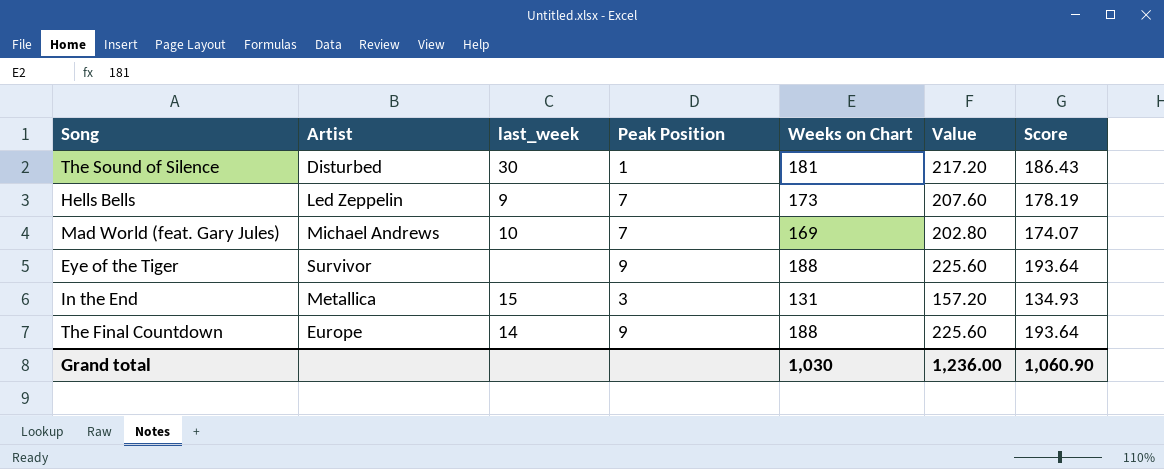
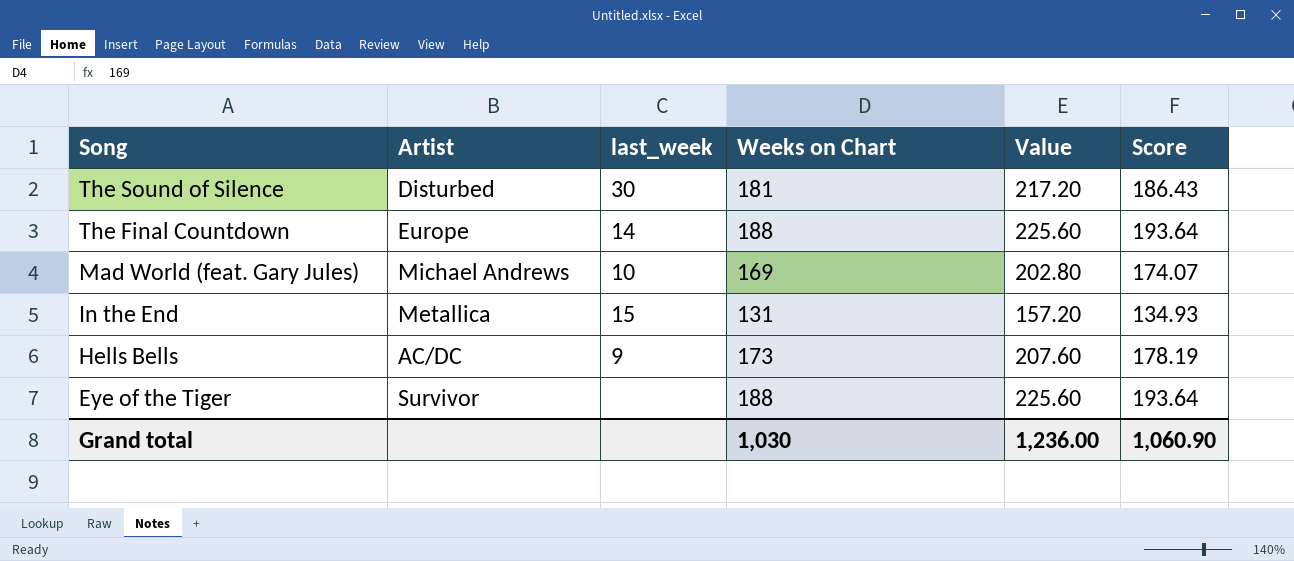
row order: none -> Song descending
column Peak Position | position: 4 -> none
Hells Bells | Artist: Led Zeppelin -> AC/DC

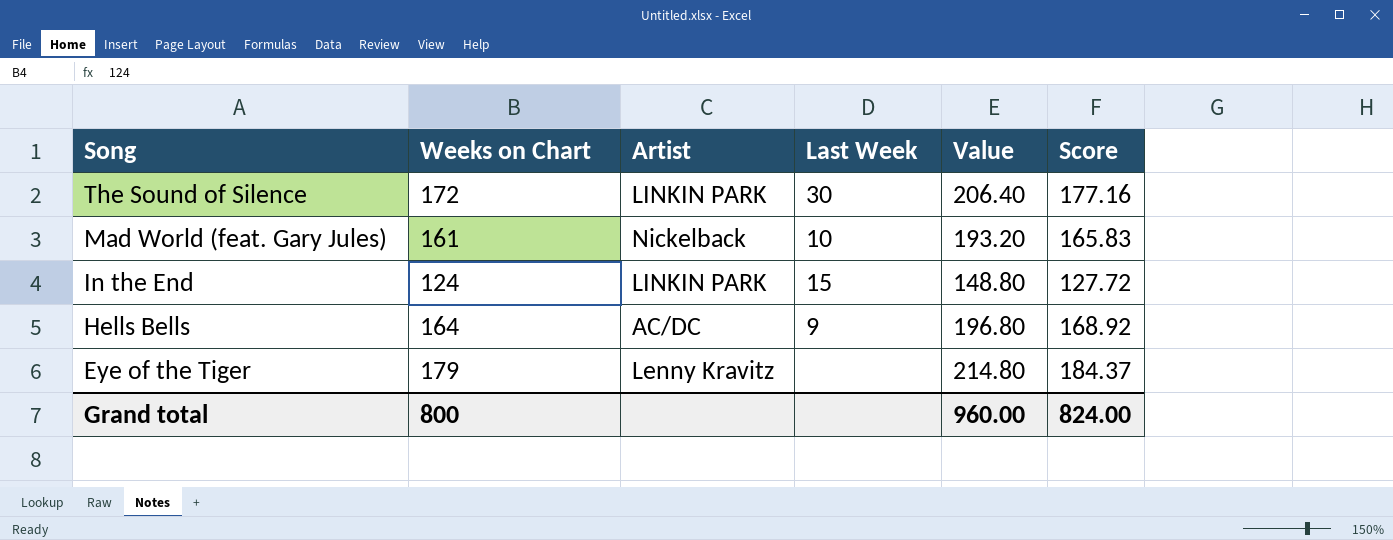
column Weeks on Chart | position: 4 -> 2
column name: last_week -> Last Week
row The Final Countdown: Europe | 14 | 188 | 225.60 | 193.64 -> none
The Sound of Silence | Weeks on Chart: 181 -> 172
The Sound of Silence | Artist: Disturbed -> LINKIN PARK
The Sound of Silence | Value: 217.20 -> 206.40
The Sound of Silence | Score: 186.43 -> 177.16
Mad World (feat. Gary Jules) | Weeks on Chart: 169 -> 161
Mad World (feat. Gary Jules) | Artist: Michael Andrews -> Nickelback
Mad World (feat. Gary Jules) | Value: 202.80 -> 193.20
Mad World (feat. Gary Jules) | Score: 174.07 -> 165.83
In the End | Weeks on Chart: 131 -> 124
In the End | Artist: Metallica -> LINKIN PARK
In the End | Value: 157.20 -> 148.80
In the End | Score: 134.93 -> 127.72
Hells Bells | Weeks on Chart: 173 -> 164
Hells Bells | Value: 207.60 -> 196.80
Hells Bells | Score: 178.19 -> 168.92
Eye of the Tiger | Weeks on Chart: 188 -> 179
Eye of the Tiger | Artist: Survivor -> Lenny Kravitz
Eye of the Tiger | Value: 225.60 -> 214.80
Eye of the Tiger | Score: 193.64 -> 184.37
Grand total | Weeks on Chart: 1,030 -> 800
Grand total | Value: 1,236.00 -> 960.00
Grand total | Score: 1,060.90 -> 824.00

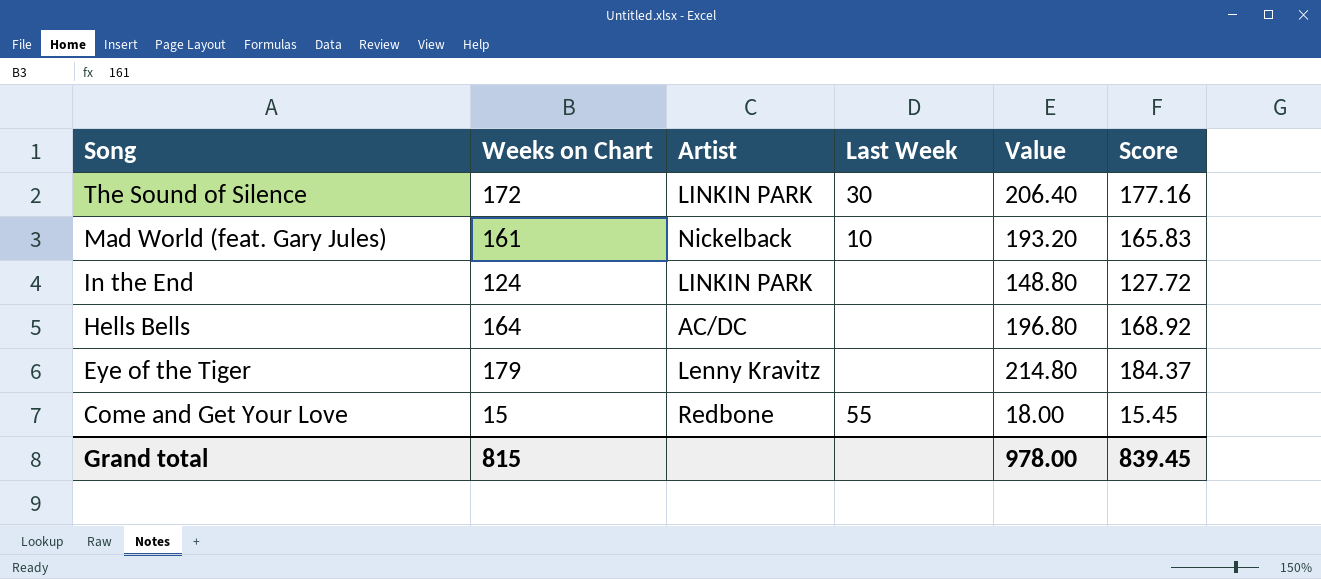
In the End | Last Week: 15 -> none
Hells Bells | Last Week: 9 -> none
row Come and Get Your Love: none -> 15 | Redbone | 55 | 18.00 | 15.45
Grand total | Weeks on Chart: 800 -> 815
Grand total | Value: 960.00 -> 978.00
Grand total | Score: 824.00 -> 839.45

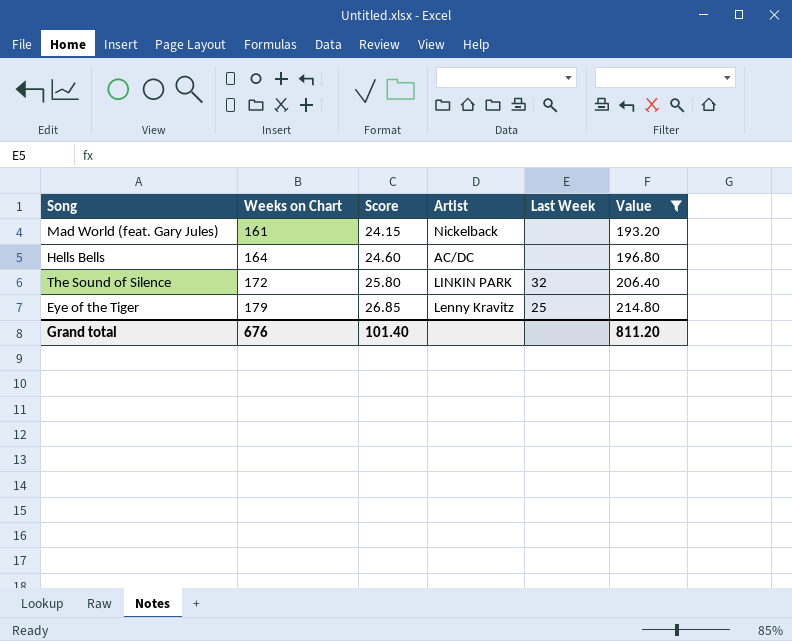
filter: none -> Value >= 193.20
row order: Song descending -> Weeks on Chart ascending
column Score | formula: [Weeks on Chart] * 1.03 -> [Weeks on Chart] * 0.15
column Score | position: 6 -> 3
Mad World (feat. Gary Jules) | Last Week: 10 -> none
The Sound of Silence | Last Week: 30 -> 32
Eye of the Tiger | Last Week: none -> 25
Grand total | Weeks on Chart: 815 -> 676
Grand total | Score: 839.45 -> 101.40
Grand total | Value: 978.00 -> 811.20

